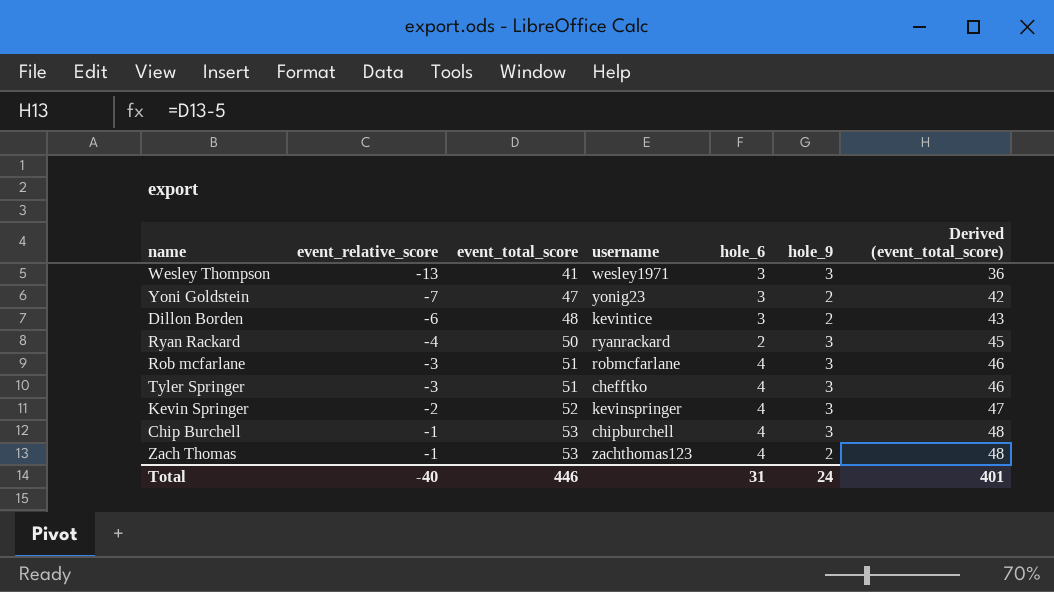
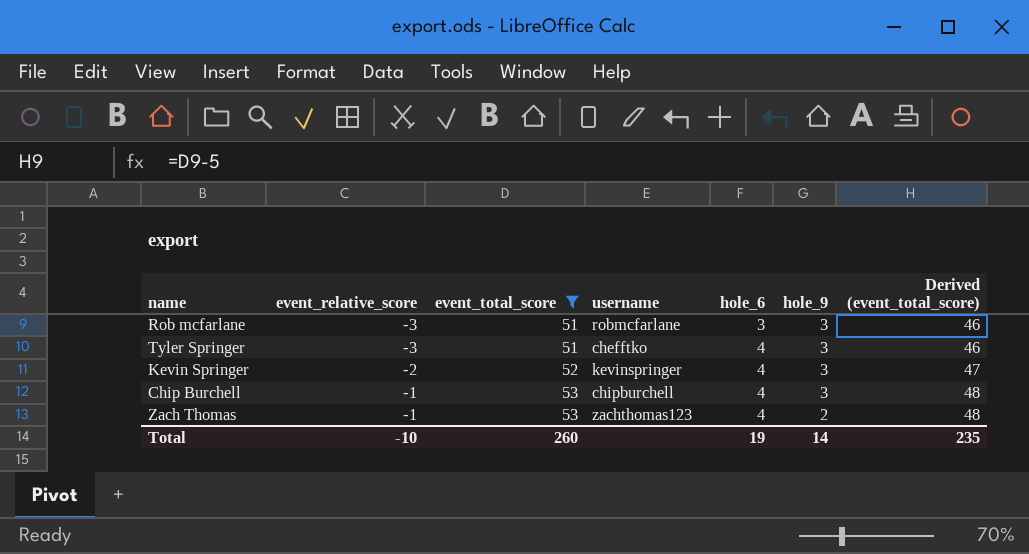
filter: none -> event_total_score >= 51
Rob mcfarlane | hole_6: 4 -> 3
Total | event_relative_score: -40 -> -10
Total | event_total_score: 446 -> 260
Total | hole_6: 31 -> 19
Total | hole_9: 24 -> 14
Total | Derived (event_total_score): 401 -> 235

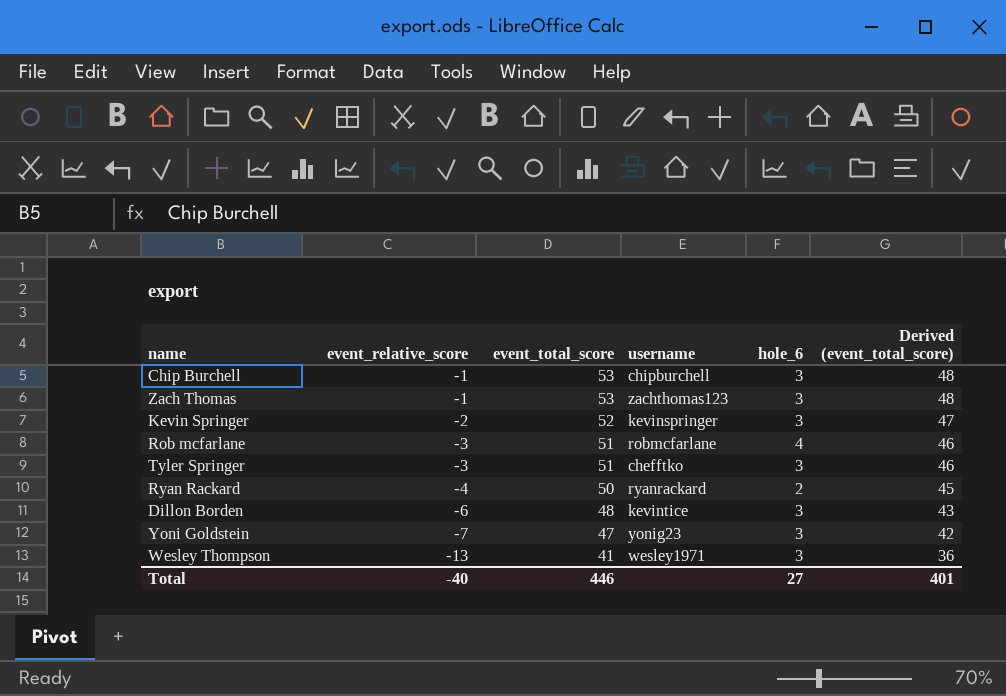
filter: event_total_score >= 51 -> none
row order: event_relative_score ascending -> event_relative_score descending
column hole_9 | position: 6 -> none
Chip Burchell | hole_6: 4 -> 3
Zach Thomas | hole_6: 4 -> 3
Kevin Springer | hole_6: 4 -> 3
Rob mcfarlane | hole_6: 3 -> 4
Tyler Springer | hole_6: 4 -> 3
Total | event_relative_score: -10 -> -40
Total | event_total_score: 260 -> 446
Total | hole_6: 19 -> 27
Total | Derived (event_total_score): 235 -> 401

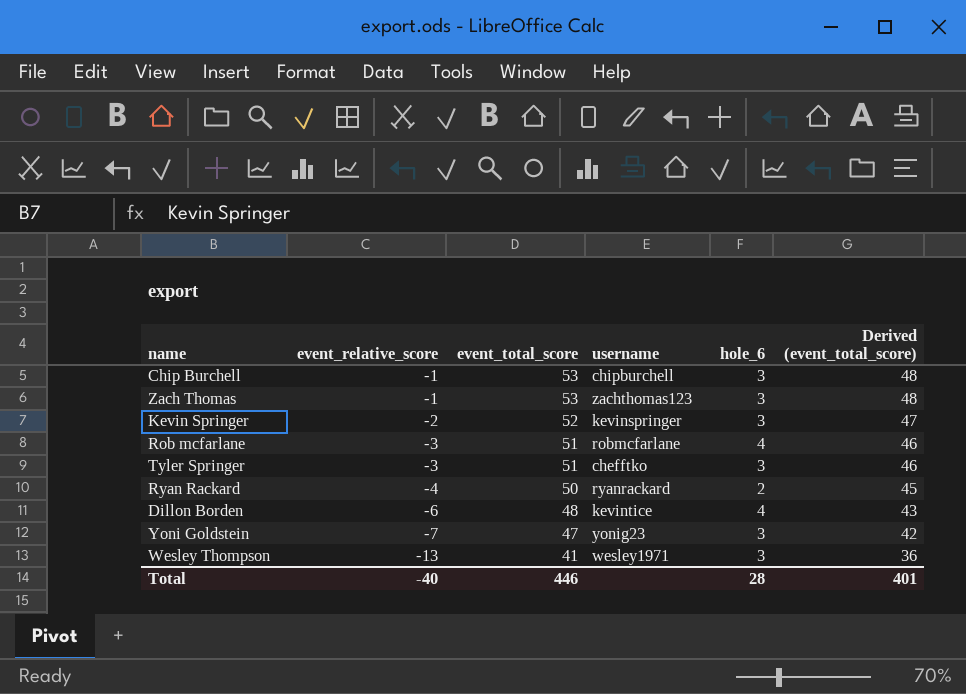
Dillon Borden | hole_6: 3 -> 4
Total | hole_6: 27 -> 28

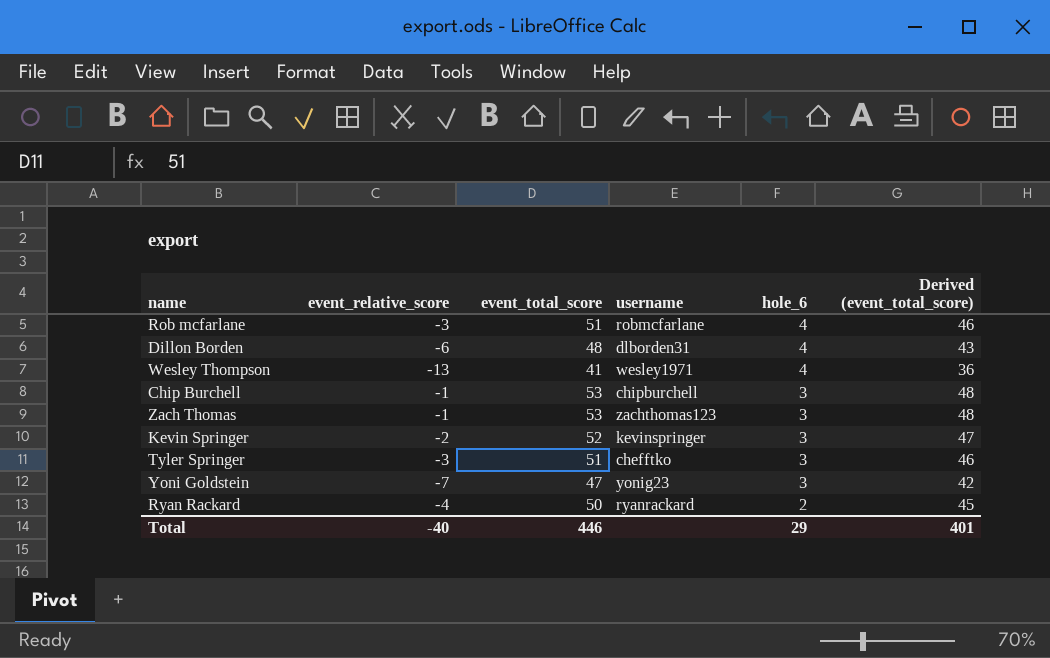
row order: event_relative_score descending -> hole_6 descending
Dillon Borden | username: kevintice -> dlborden31
Wesley Thompson | hole_6: 3 -> 4
Total | hole_6: 28 -> 29

